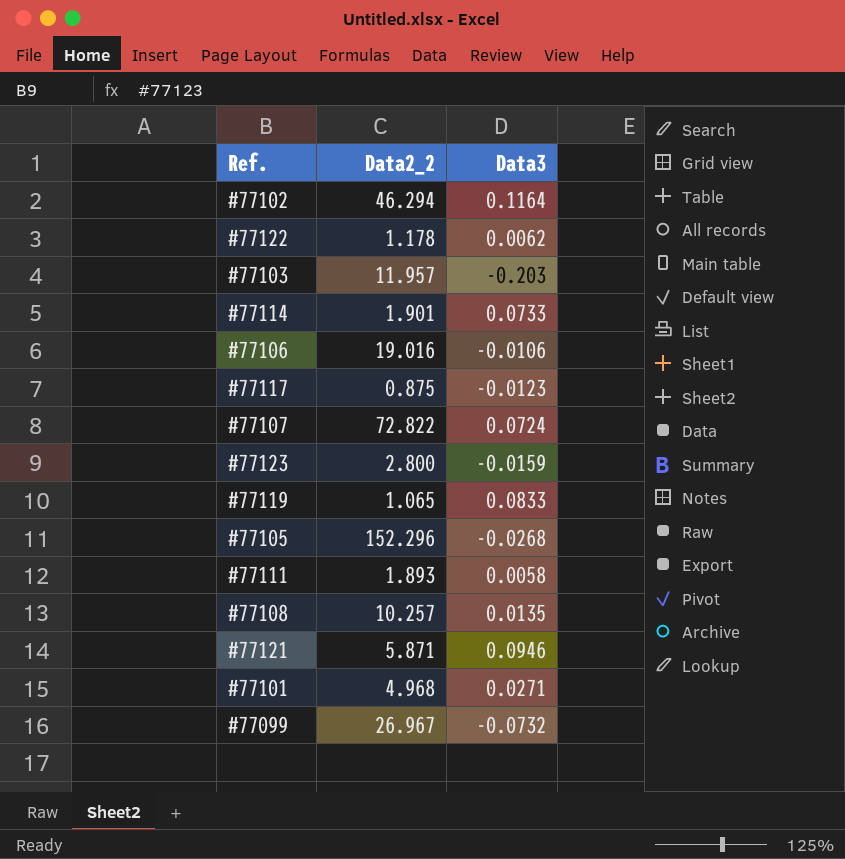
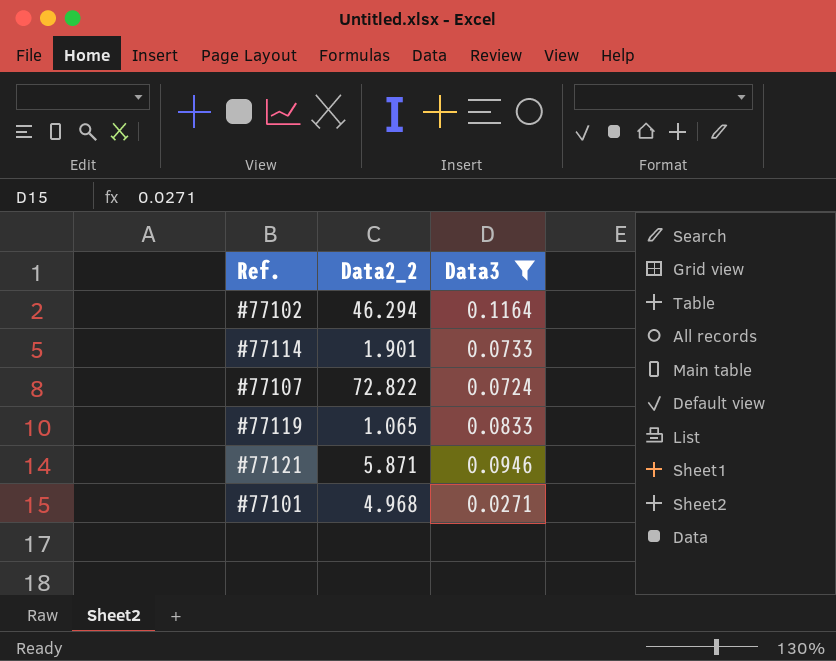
filter: none -> Data3 >= 0.0271

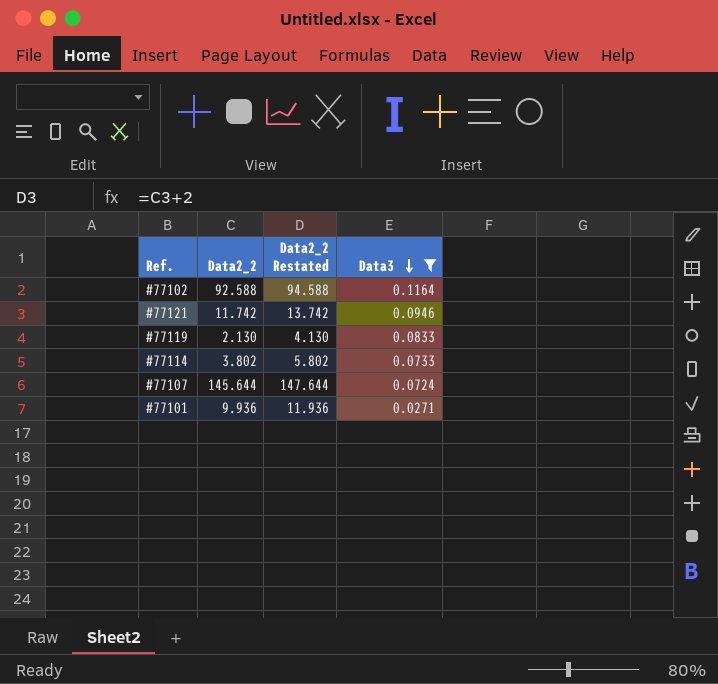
row order: none -> Data3 descending
column Data2_2 Restated | formula: none -> [Data2_2] + 2
#77102 | Data2_2: 46.294 -> 92.588
#77121 | Data2_2: 5.871 -> 11.742
#77119 | Data2_2: 1.065 -> 2.130
#77114 | Data2_2: 1.901 -> 3.802
#77107 | Data2_2: 72.822 -> 145.644
#77101 | Data2_2: 4.968 -> 9.936

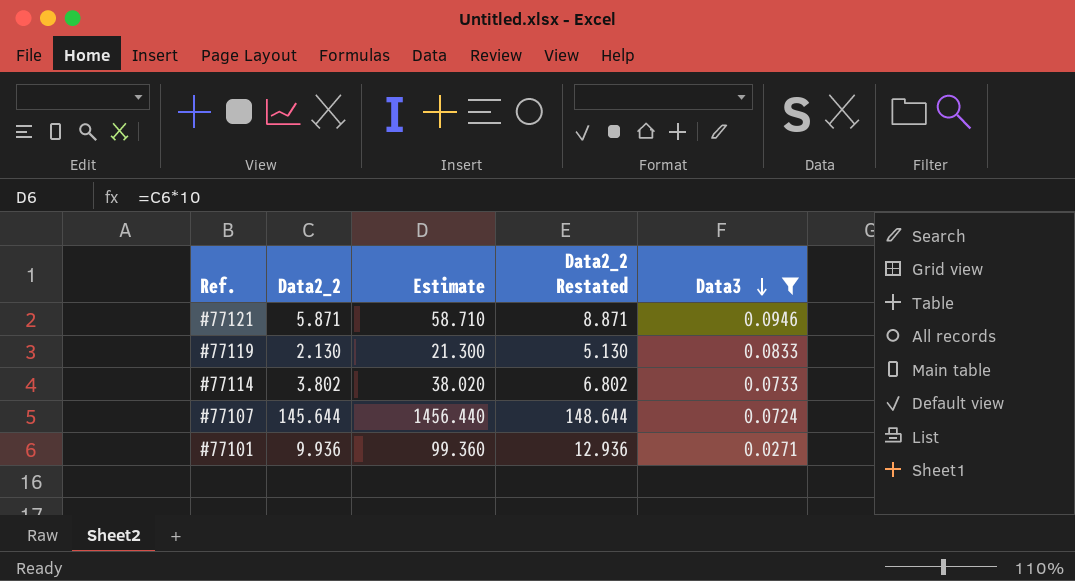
column Estimate | formula: none -> [Data2_2] * 10
column Data2_2 Restated | formula: [Data2_2] + 2 -> [Data2_2] + 3
row #77102: 92.588 | 94.588 | 0.1164 -> none
#77121 | Data2_2: 11.742 -> 5.871

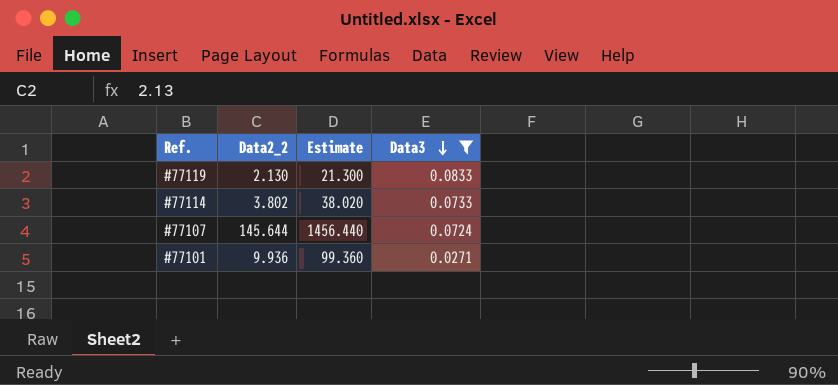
column Data2_2 Restated | formula: [Data2_2] + 3 -> none
row #77121: 5.871 | 58.710 | 8.871 | 0.0946 -> none

